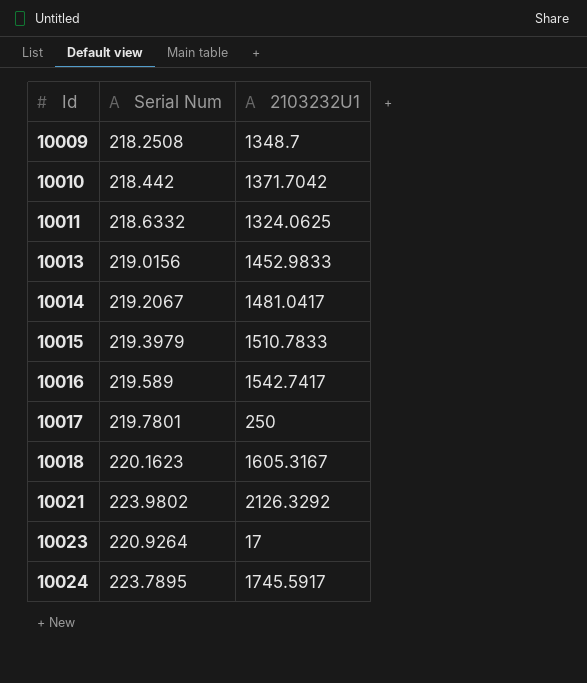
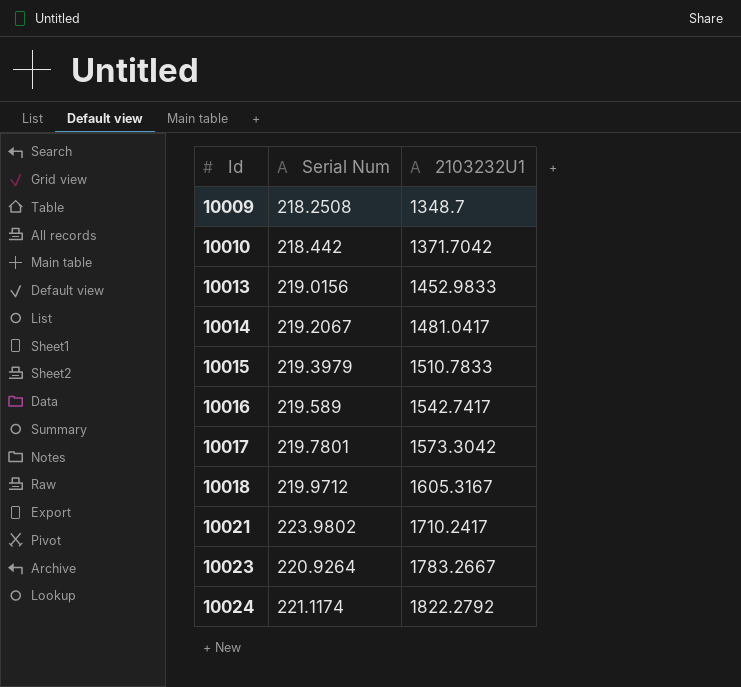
row 10011: 218.6332 | 1324.0625 -> none
10017 | 2103232U1: 250 -> 1573.3042
10018 | Serial Num: 220.1623 -> 219.9712
10021 | 2103232U1: 2126.3292 -> 1710.2417
10023 | 2103232U1: 17 -> 1783.2667
10024 | Serial Num: 223.7895 -> 221.1174
10024 | 2103232U1: 1745.5917 -> 1822.2792

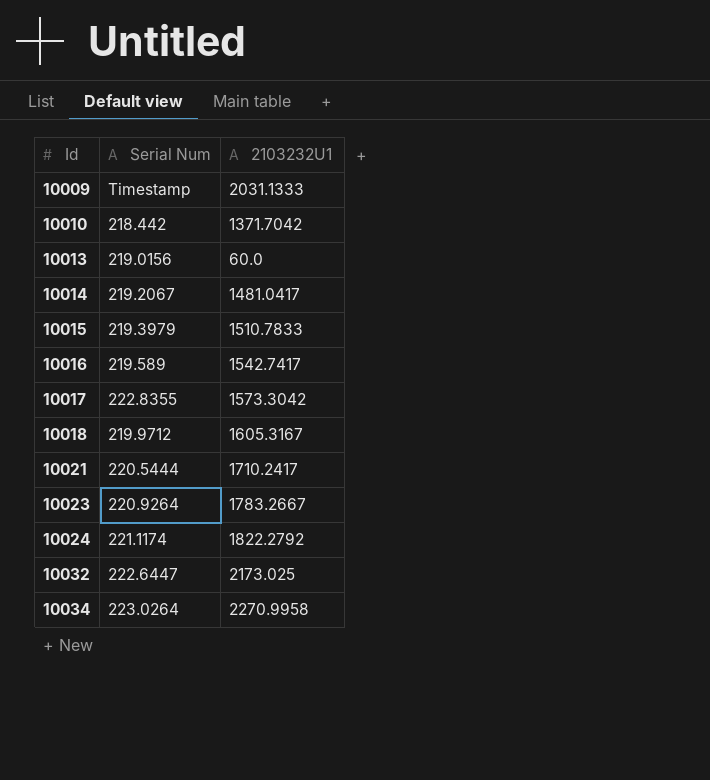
10009 | Serial Num: 218.2508 -> Timestamp
10009 | 2103232U1: 1348.7 -> 2031.1333
10013 | 2103232U1: 1452.9833 -> 60.0
10017 | Serial Num: 219.7801 -> 222.8355
10021 | Serial Num: 223.9802 -> 220.5444
row 10032: none -> 222.6447 | 2173.025
row 10034: none -> 223.0264 | 2270.9958

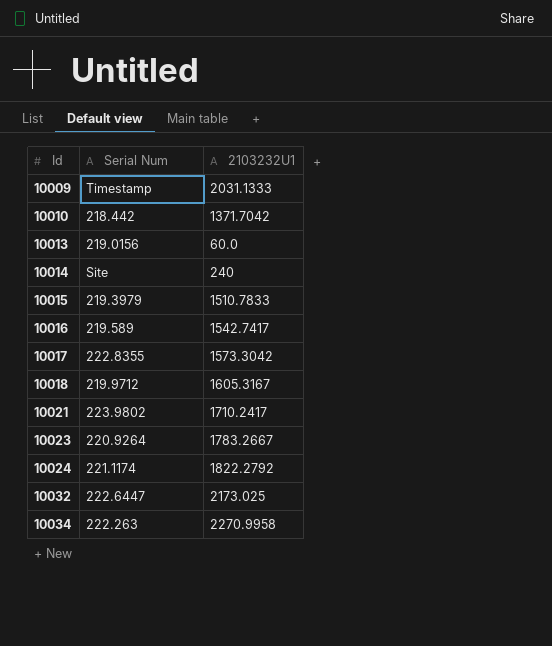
10014 | Serial Num: 219.2067 -> Site
10014 | 2103232U1: 1481.0417 -> 240
10021 | Serial Num: 220.5444 -> 223.9802
10034 | Serial Num: 223.0264 -> 222.263

